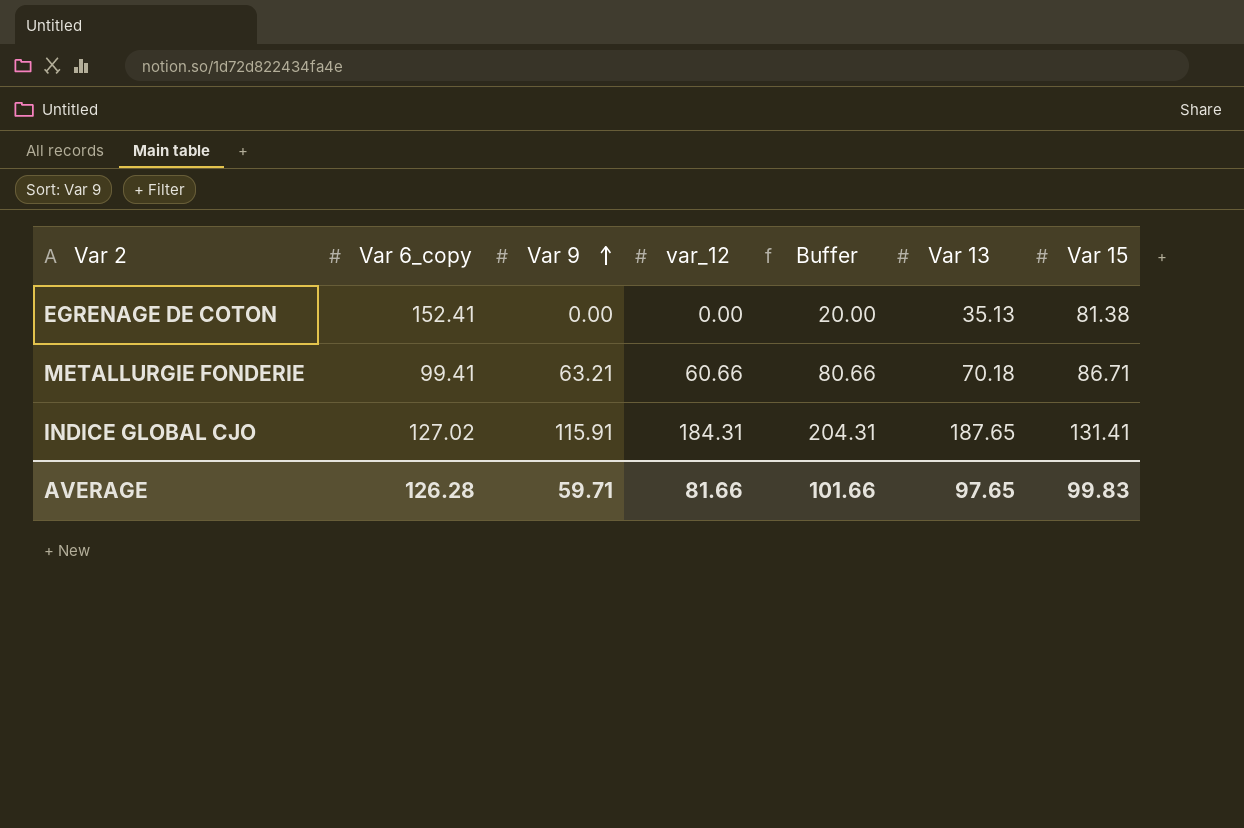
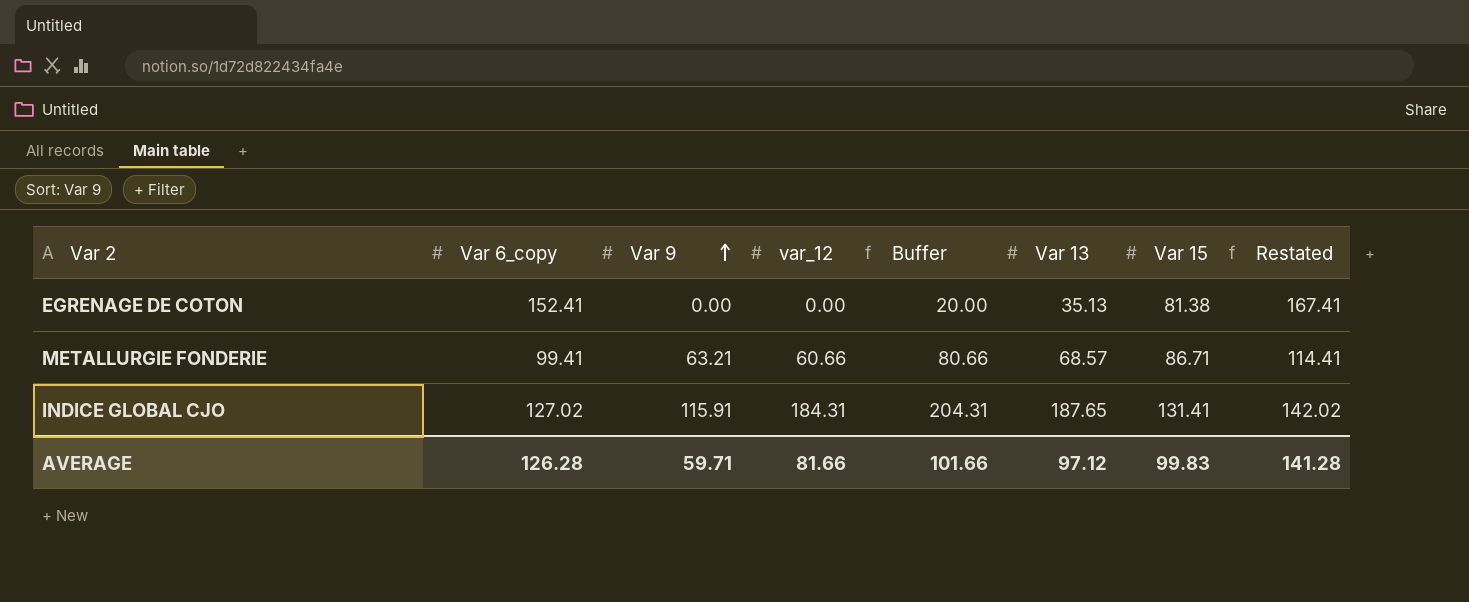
column Restated | formula: none -> [Var 6_copy] + 15
METALLURGIE FONDERIE | Var 13: 70.18 -> 68.57
AVERAGE | Var 13: 97.65 -> 97.12

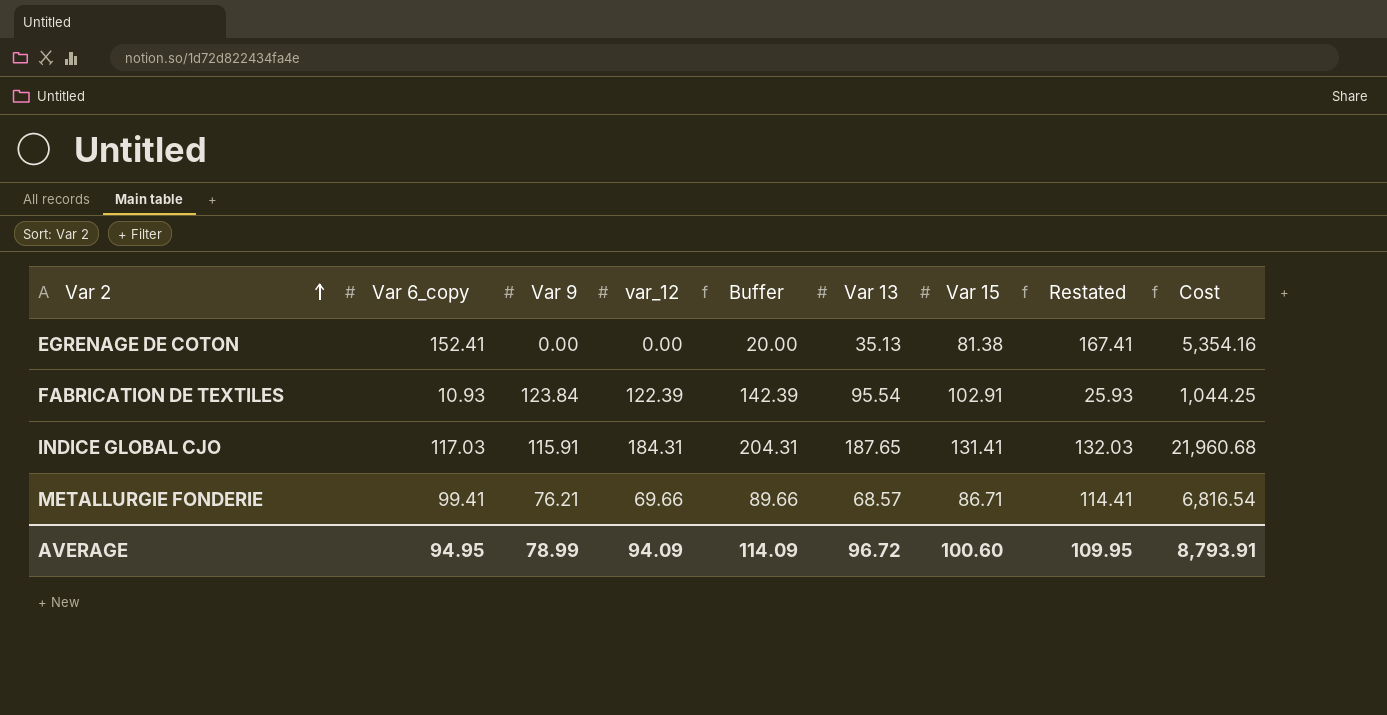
row order: Var 9 ascending -> Var 2 ascending
column Cost | formula: none -> [Var 6_copy] * [Var 13]
row FABRICATION DE TEXTILES: none -> 10.93 | 123.84 | 122.39 | 142.39 | 95.54 | 102.91 | 25.93 | 1,044.25
INDICE GLOBAL CJO | Var 6_copy: 127.02 -> 117.03
INDICE GLOBAL CJO | Restated: 142.02 -> 132.03
METALLURGIE FONDERIE | Var 9: 63.21 -> 76.21
METALLURGIE FONDERIE | var_12: 60.66 -> 69.66
METALLURGIE FONDERIE | Buffer: 80.66 -> 89.66
AVERAGE | Var 6_copy: 126.28 -> 94.95
AVERAGE | Var 9: 59.71 -> 78.99
AVERAGE | var_12: 81.66 -> 94.09
AVERAGE | Buffer: 101.66 -> 114.09
AVERAGE | Var 13: 97.12 -> 96.72
AVERAGE | Var 15: 99.83 -> 100.60
AVERAGE | Restated: 141.28 -> 109.95

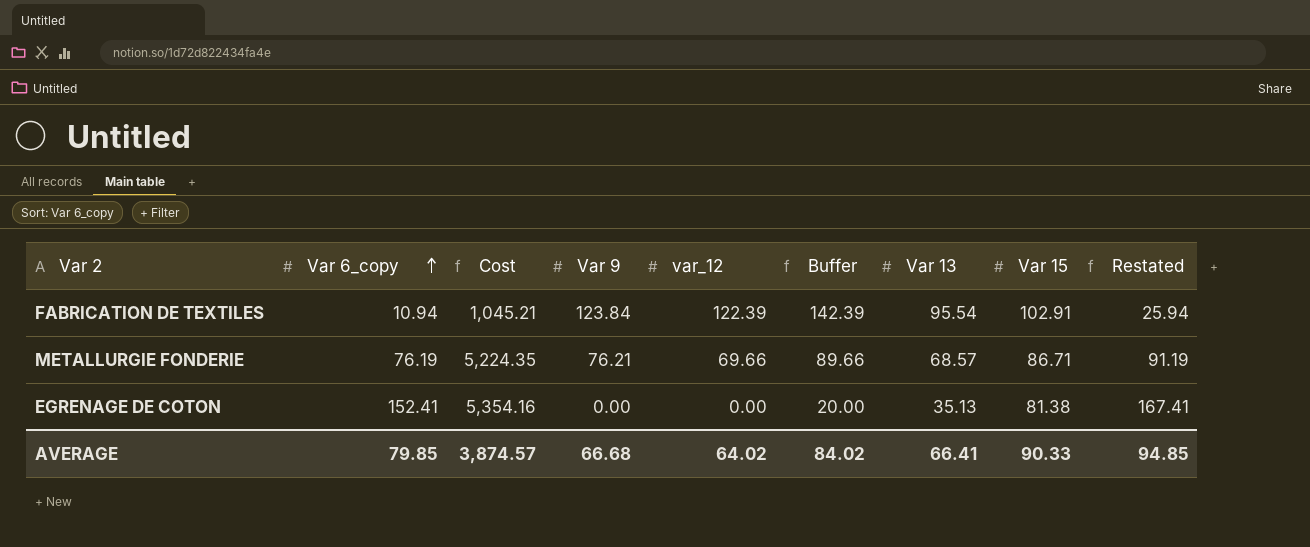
row order: Var 2 ascending -> Var 6_copy ascending
column Cost | position: 9 -> 3
row INDICE GLOBAL CJO: 117.03 | 115.91 | 184.31 | 204.31 | 187.65 | 131.41 | 132.03 | 21,960.68 -> none
FABRICATION DE TEXTILES | Var 6_copy: 10.93 -> 10.94
FABRICATION DE TEXTILES | Cost: 1,044.25 -> 1,045.21
FABRICATION DE TEXTILES | Restated: 25.93 -> 25.94
METALLURGIE FONDERIE | Var 6_copy: 99.41 -> 76.19
METALLURGIE FONDERIE | Cost: 6,816.54 -> 5,224.35
METALLURGIE FONDERIE | Restated: 114.41 -> 91.19
AVERAGE | Var 6_copy: 94.95 -> 79.85
AVERAGE | Cost: 8,793.91 -> 3,874.57
AVERAGE | Var 9: 78.99 -> 66.68
AVERAGE | var_12: 94.09 -> 64.02
AVERAGE | Buffer: 114.09 -> 84.02
AVERAGE | Var 13: 96.72 -> 66.41
AVERAGE | Var 15: 100.60 -> 90.33
AVERAGE | Restated: 109.95 -> 94.85

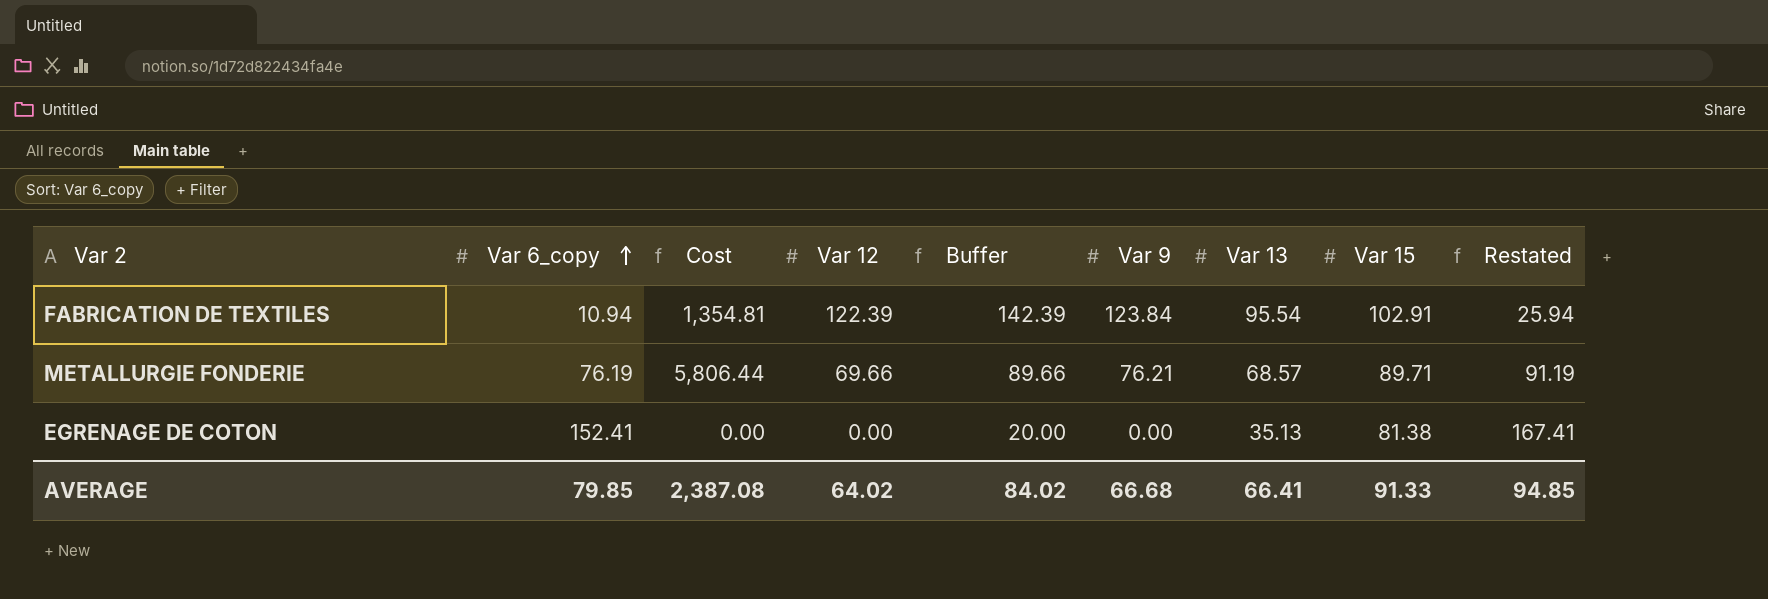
column Cost | formula: [Var 6_copy] * [Var 13] -> [Var 6_copy] * [Var 9]
column name: var_12 -> Var 12
column Var 9 | position: 4 -> 6
METALLURGIE FONDERIE | Var 15: 86.71 -> 89.71
AVERAGE | Cost: 3,874.57 -> 2,387.08
AVERAGE | Var 15: 90.33 -> 91.33

